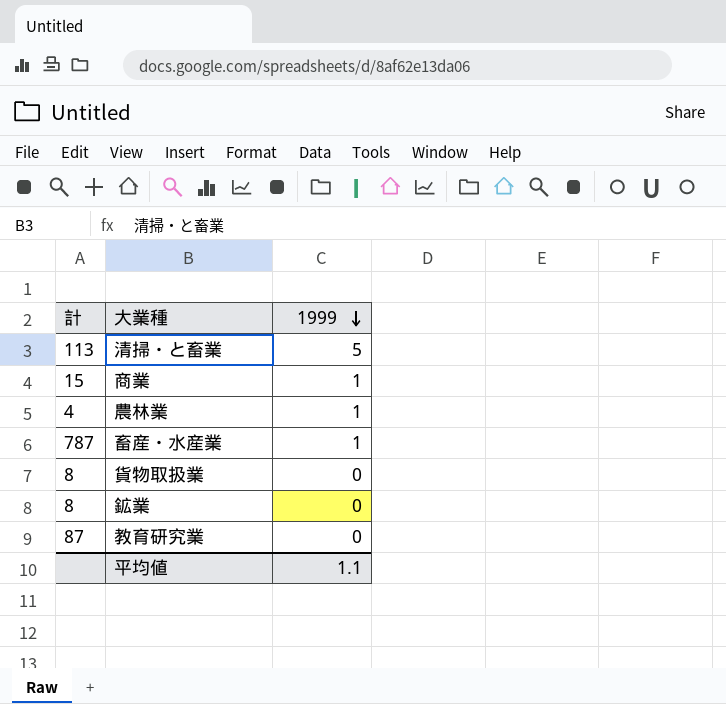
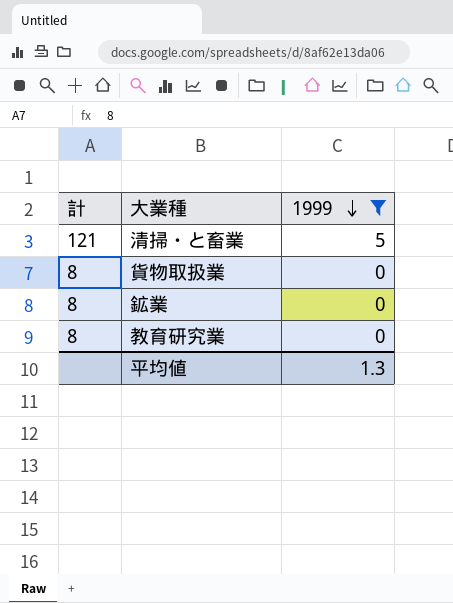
filter: none -> 1999 != 1
清掃・と畜業 | 計: 113 -> 121
教育研究業 | 計: 87 -> 8
平均値 | 1999: 1.1 -> 1.3

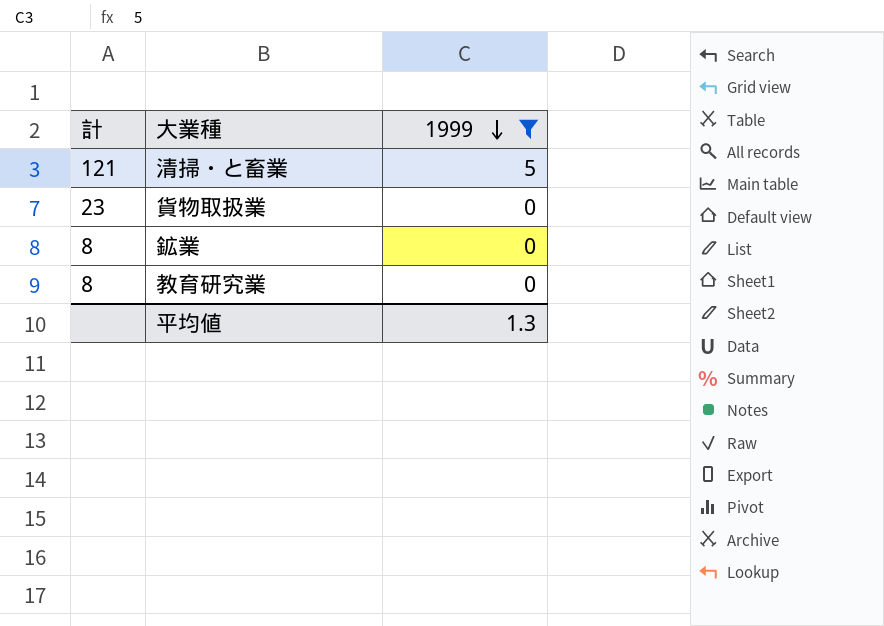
貨物取扱業 | 計: 8 -> 23

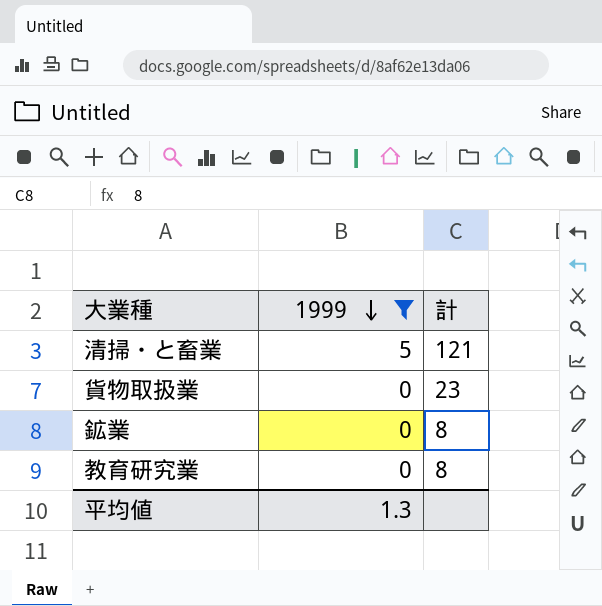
column 計 | position: 1 -> 3

